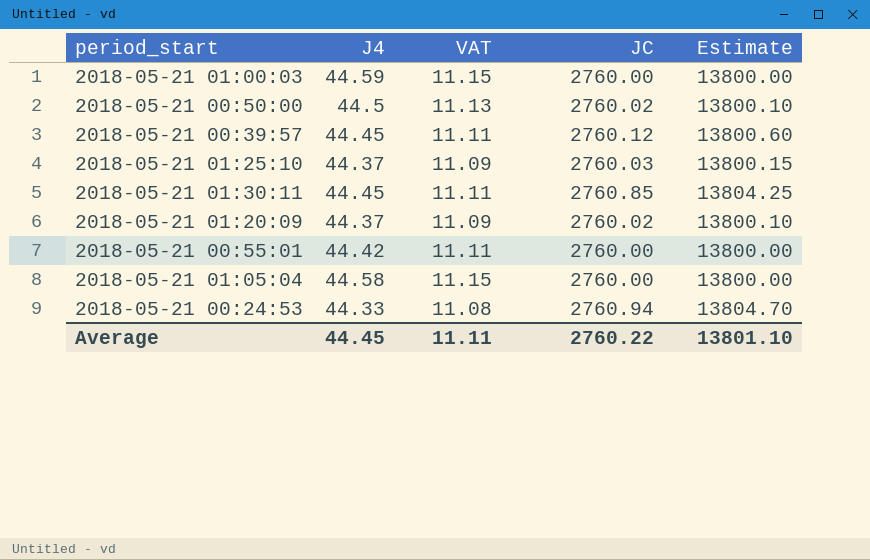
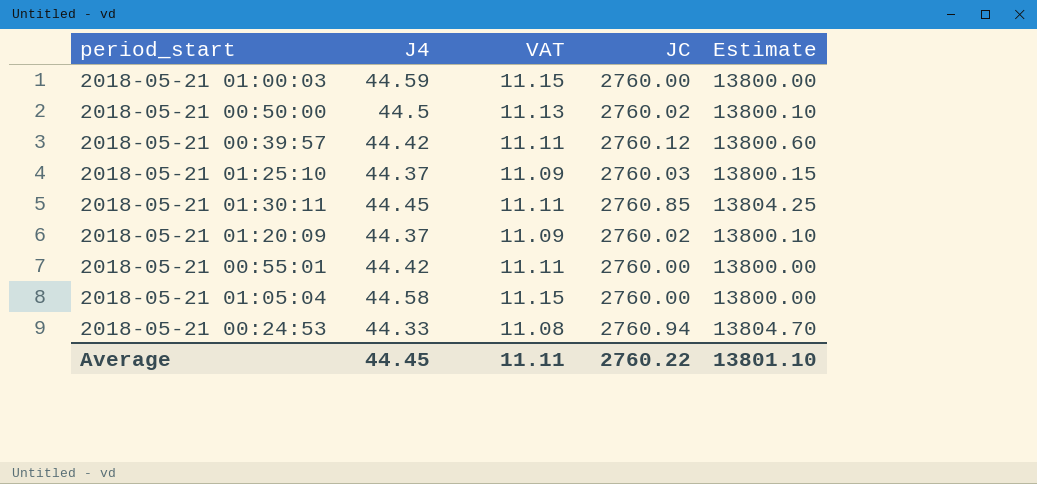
2018-05-21 00:39:57 | J4: 44.45 -> 44.42

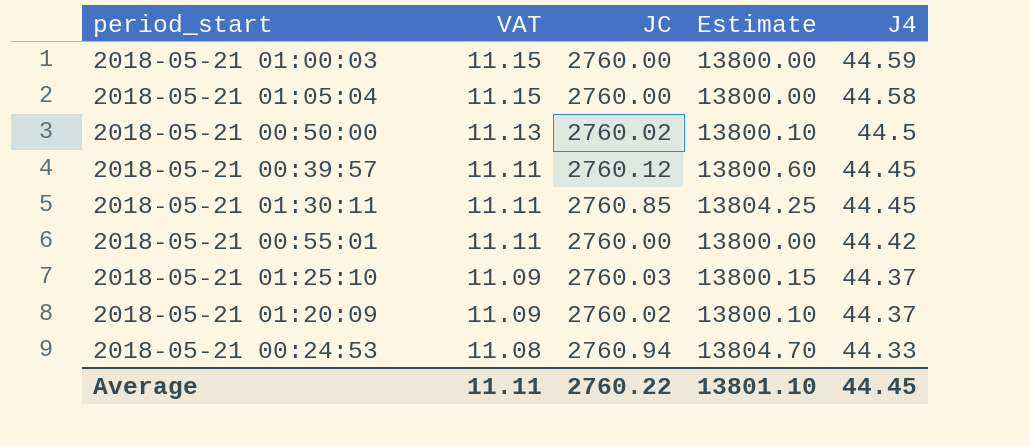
row order: none -> VAT descending
column J4 | position: 2 -> 5
2018-05-21 00:39:57 | J4: 44.42 -> 44.45

